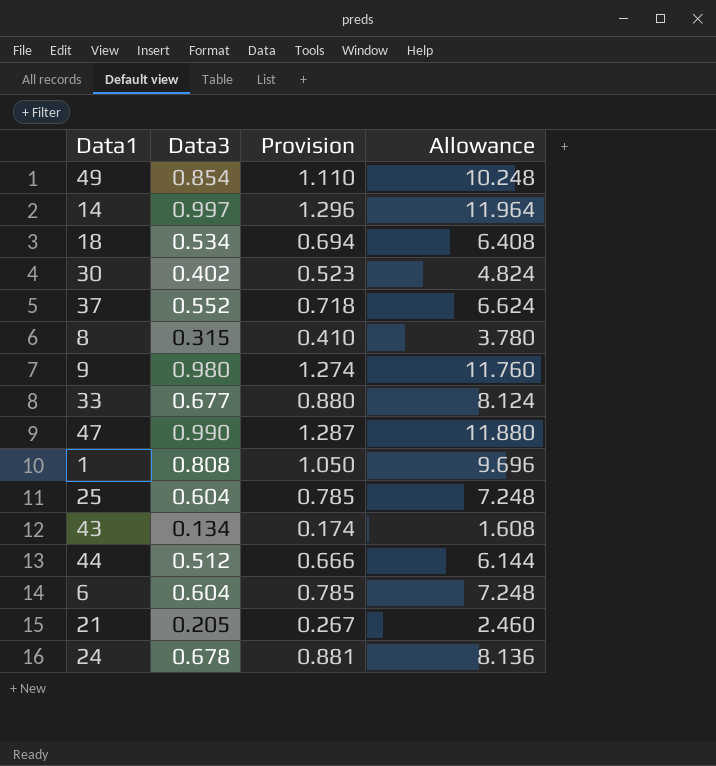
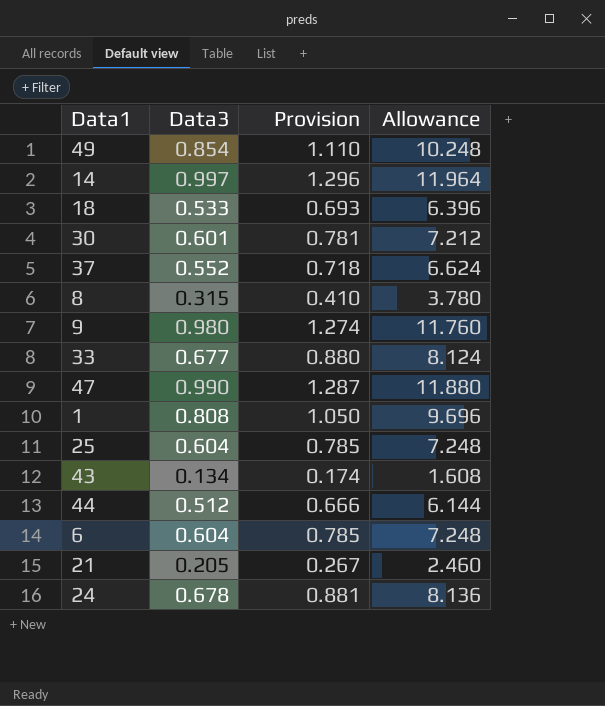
18 | Data3: 0.534 -> 0.533
18 | Provision: 0.694 -> 0.693
18 | Allowance: 6.408 -> 6.396
30 | Data3: 0.402 -> 0.601
30 | Provision: 0.523 -> 0.781
30 | Allowance: 4.824 -> 7.212

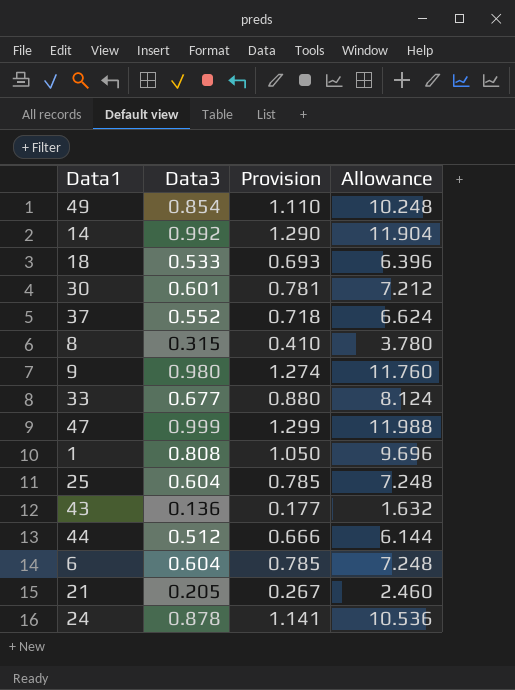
14 | Data3: 0.997 -> 0.992
14 | Provision: 1.296 -> 1.290
14 | Allowance: 11.964 -> 11.904
47 | Data3: 0.990 -> 0.999
47 | Provision: 1.287 -> 1.299
47 | Allowance: 11.880 -> 11.988
43 | Data3: 0.134 -> 0.136
43 | Provision: 0.174 -> 0.177
43 | Allowance: 1.608 -> 1.632
24 | Data3: 0.678 -> 0.878
24 | Provision: 0.881 -> 1.141
24 | Allowance: 8.136 -> 10.536

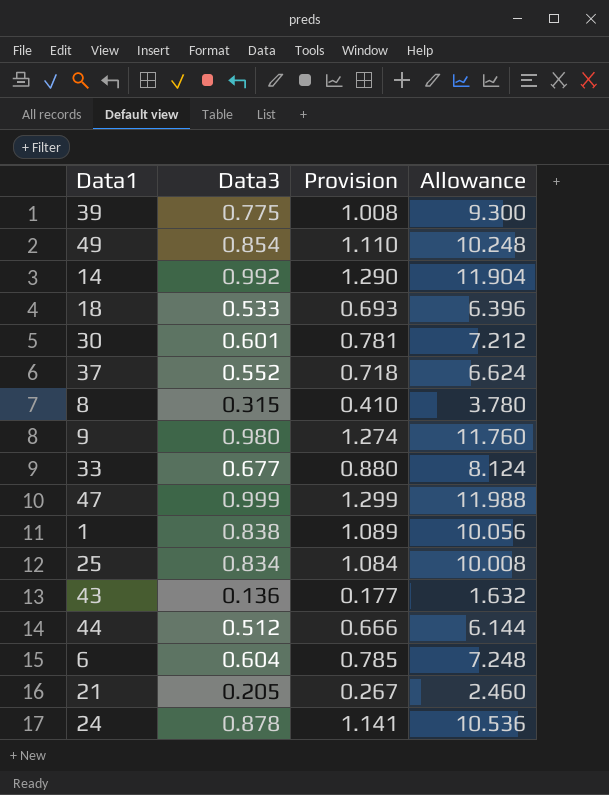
row 39: none -> 0.775 | 1.008 | 9.300
1 | Data3: 0.808 -> 0.838
1 | Provision: 1.050 -> 1.089
1 | Allowance: 9.696 -> 10.056
25 | Data3: 0.604 -> 0.834
25 | Provision: 0.785 -> 1.084
25 | Allowance: 7.248 -> 10.008

